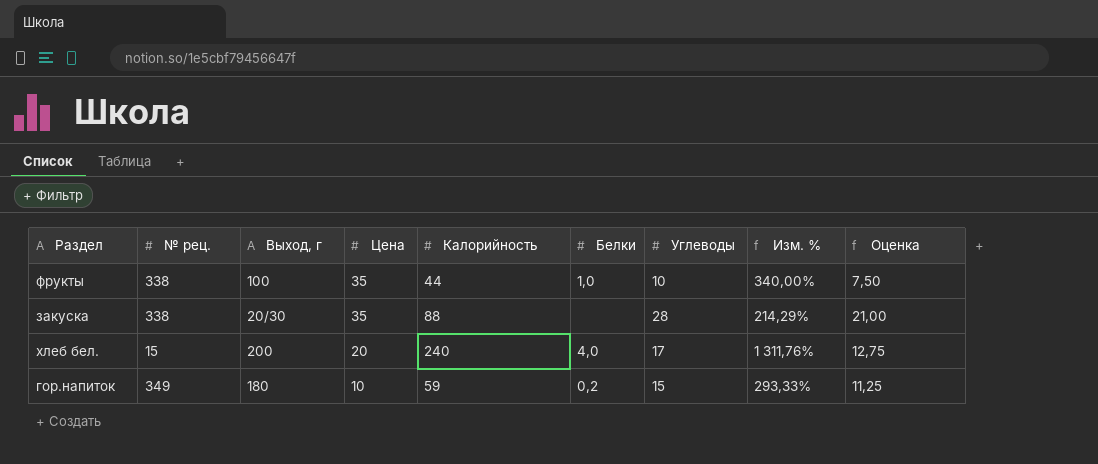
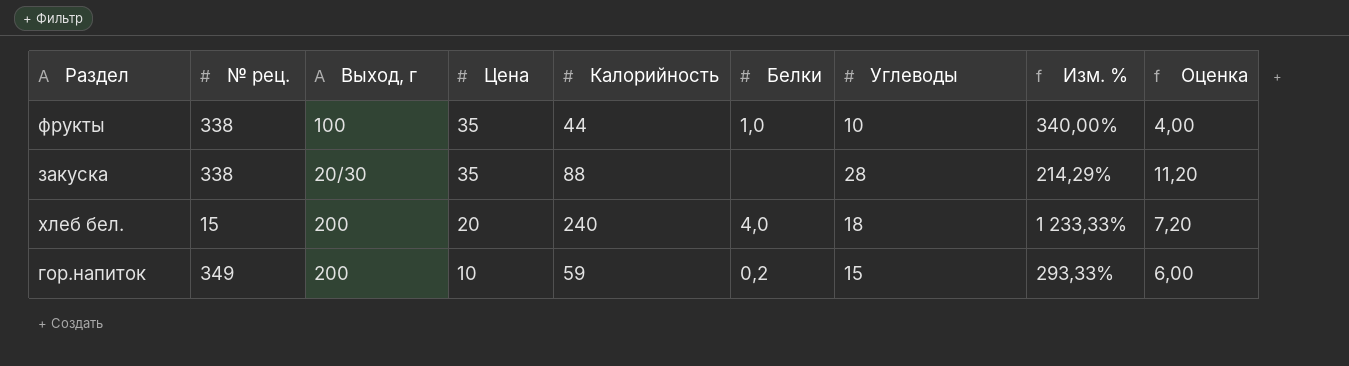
column Оценка | formula: [Углеводы] * 0,75 -> [Углеводы] * 0,4
хлеб бел. | Углеводы: 17 -> 18
хлеб бел. | Изм. %: 1 311,76% -> 1 233,33%
гор.напиток | Выход, г: 180 -> 200

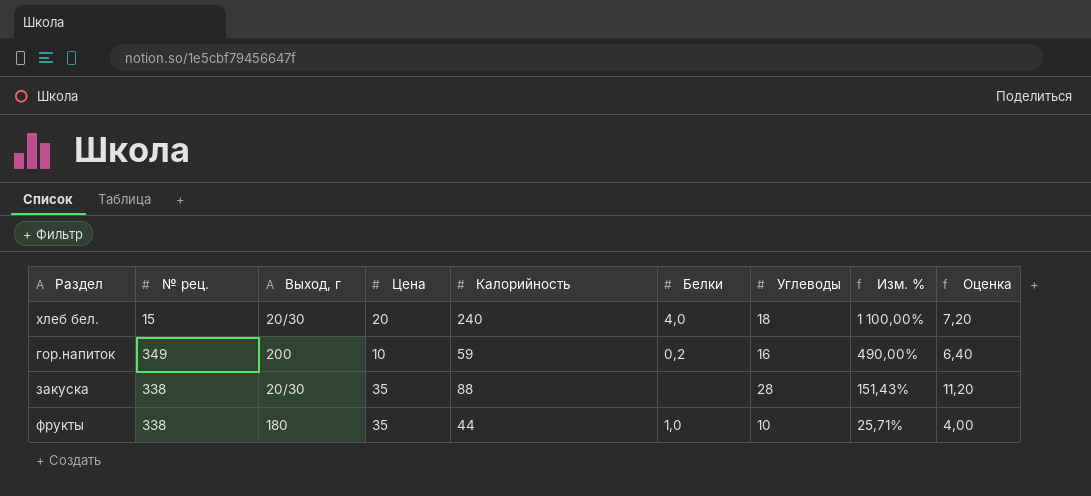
row order: Цена descending -> Изм. % descending
column Изм. % | formula: ([Калорийность] - [Углеводы]) / [Углеводы] -> ([Калорийность] - [Цена]) / [Цена]
хлеб бел. | Выход, г: 200 -> 20/30
гор.напиток | Углеводы: 15 -> 16
гор.напиток | Оценка: 6,00 -> 6,40
фрукты | Выход, г: 100 -> 180

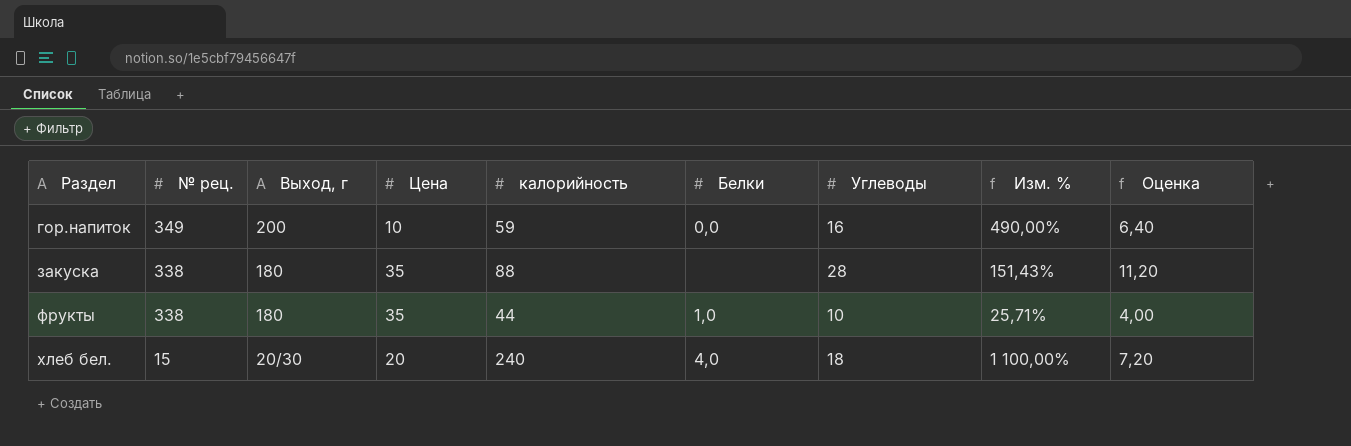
row order: Изм. % descending -> Раздел ascending
column name: Калорийность -> калорийность
гор.напиток | Белки: 0,2 -> 0,0
закуска | Выход, г: 20/30 -> 180

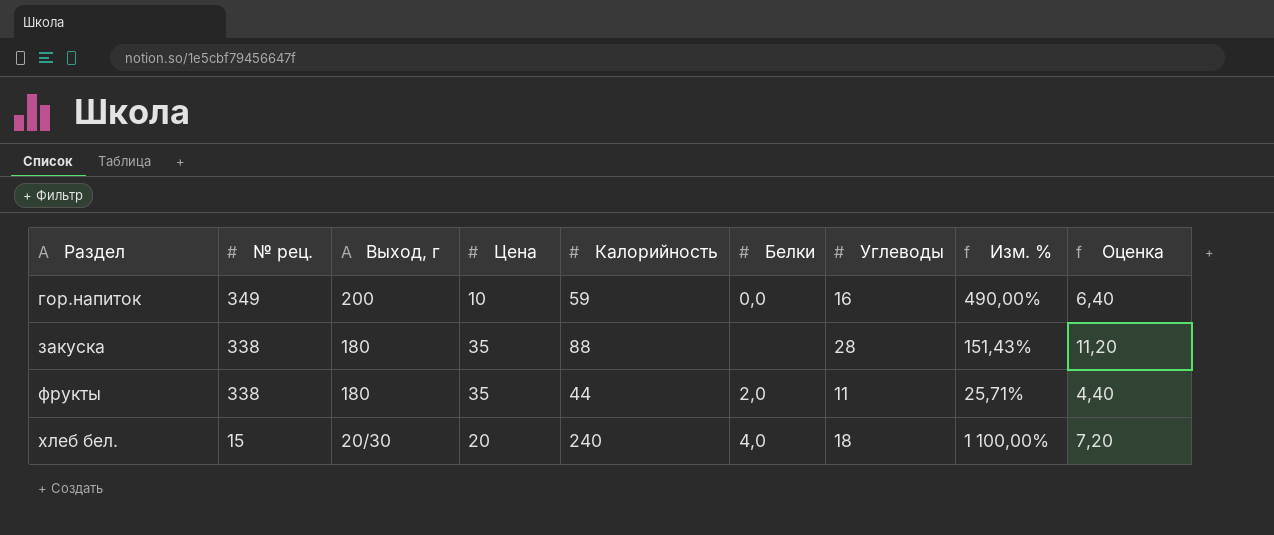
column name: калорийность -> Калорийность
фрукты | Белки: 1,0 -> 2,0
фрукты | Углеводы: 10 -> 11
фрукты | Оценка: 4,00 -> 4,40

